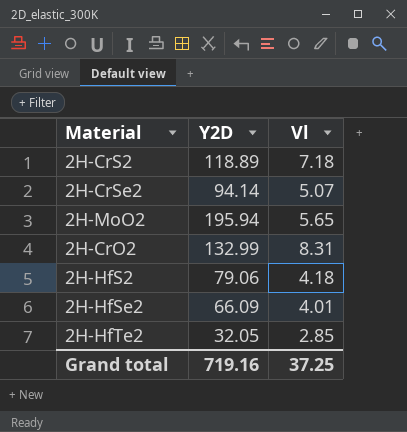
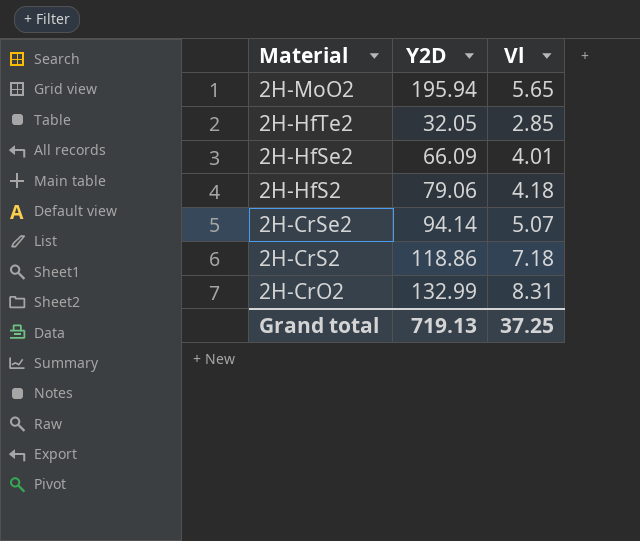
row order: none -> Material descending
2H-CrS2 | Y2D: 118.89 -> 118.86
Grand total | Y2D: 719.16 -> 719.13

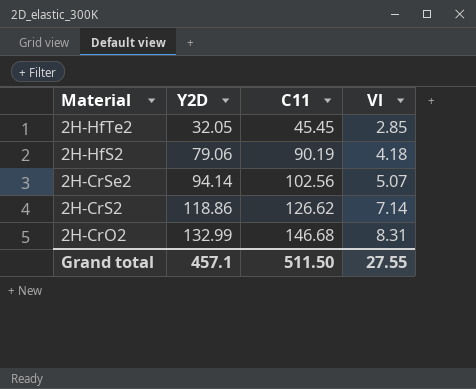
column C11 | position: none -> 3
row 2H-MoO2: 195.94 | 5.65 -> none
row 2H-HfSe2: 66.09 | 4.01 -> none
2H-CrS2 | Vl: 7.18 -> 7.14
Grand total | Y2D: 719.13 -> 457.1
Grand total | Vl: 37.25 -> 27.55

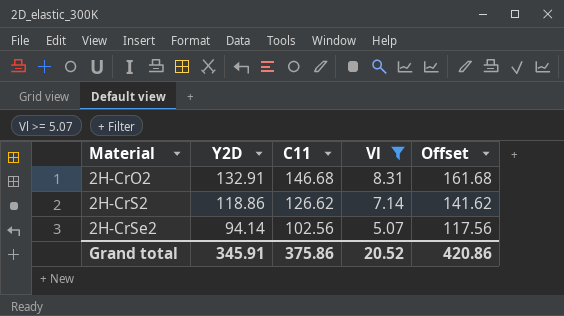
filter: none -> Vl >= 5.07
row order: Material descending -> Material ascending
column Offset | formula: none -> [C11] + 15
2H-CrO2 | Y2D: 132.99 -> 132.91
Grand total | Y2D: 457.1 -> 345.91
Grand total | C11: 511.50 -> 375.86
Grand total | Vl: 27.55 -> 20.52

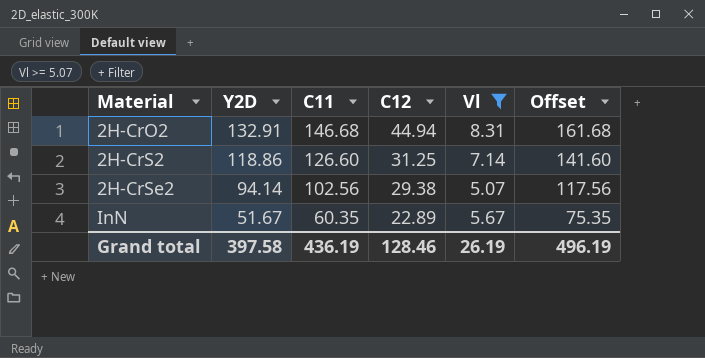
column C12 | position: none -> 4
2H-CrS2 | C11: 126.62 -> 126.60
2H-CrS2 | Offset: 141.62 -> 141.60
row InN: none -> 51.67 | 60.35 | 22.89 | 5.67 | 75.35
Grand total | Y2D: 345.91 -> 397.58
Grand total | C11: 375.86 -> 436.19
Grand total | Vl: 20.52 -> 26.19
Grand total | Offset: 420.86 -> 496.19

